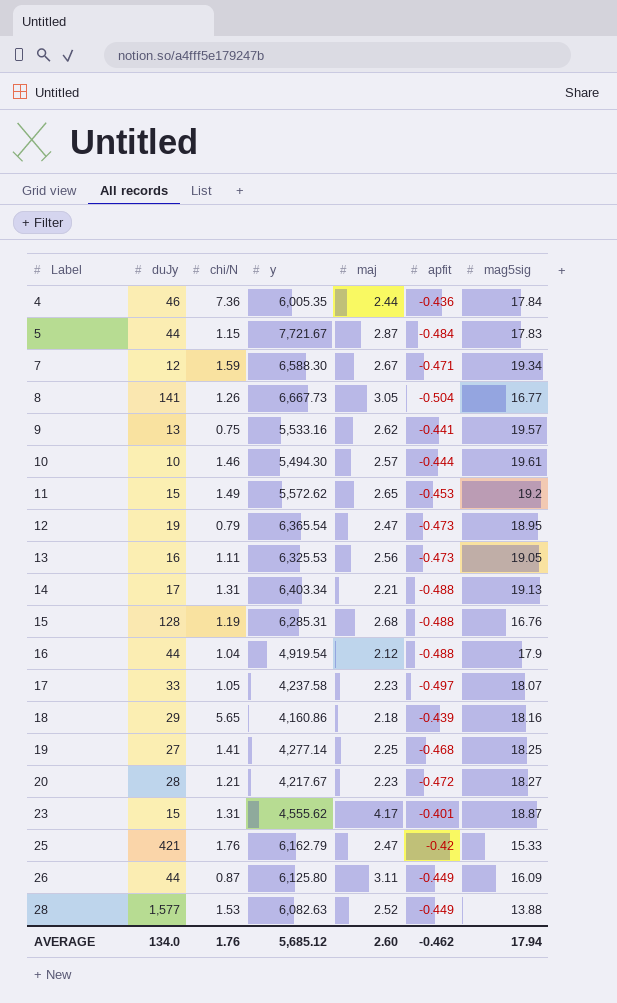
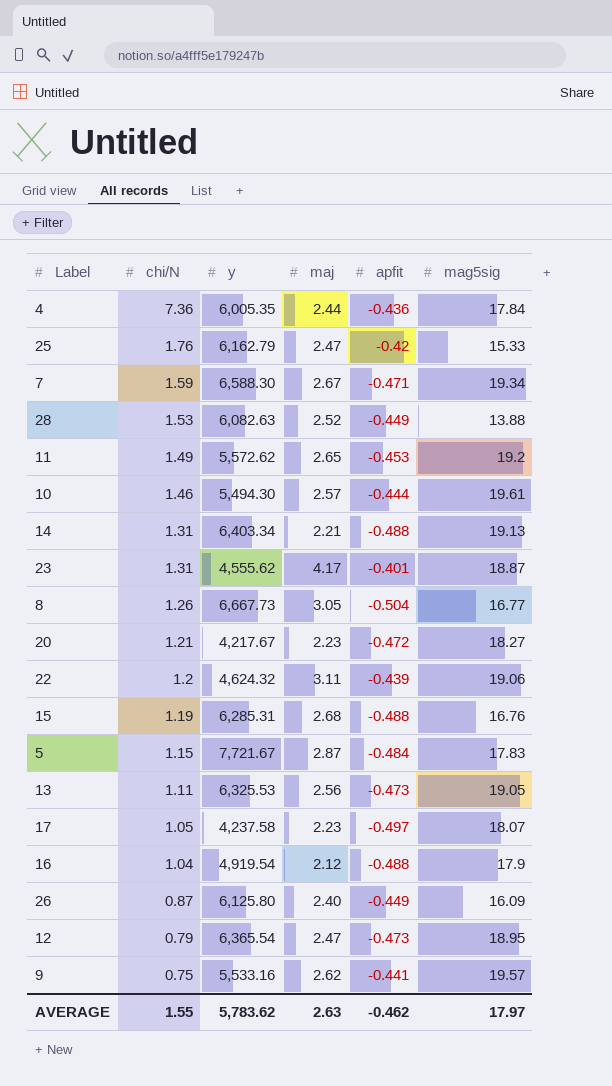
row order: Label ascending -> chi/N descending
column duJy | position: 2 -> none
row 18: 29 | 5.65 | 4,160.86 | 2.18 | -0.439 | 18.16 -> none
row 19: 27 | 1.41 | 4,277.14 | 2.25 | -0.468 | 18.25 -> none
row 22: none -> 1.2 | 4,624.32 | 3.11 | -0.439 | 19.06
26 | maj: 3.11 -> 2.40
AVERAGE | chi/N: 1.76 -> 1.55
AVERAGE | y: 5,685.12 -> 5,783.62
AVERAGE | maj: 2.60 -> 2.63
AVERAGE | mag5sig: 17.94 -> 17.97

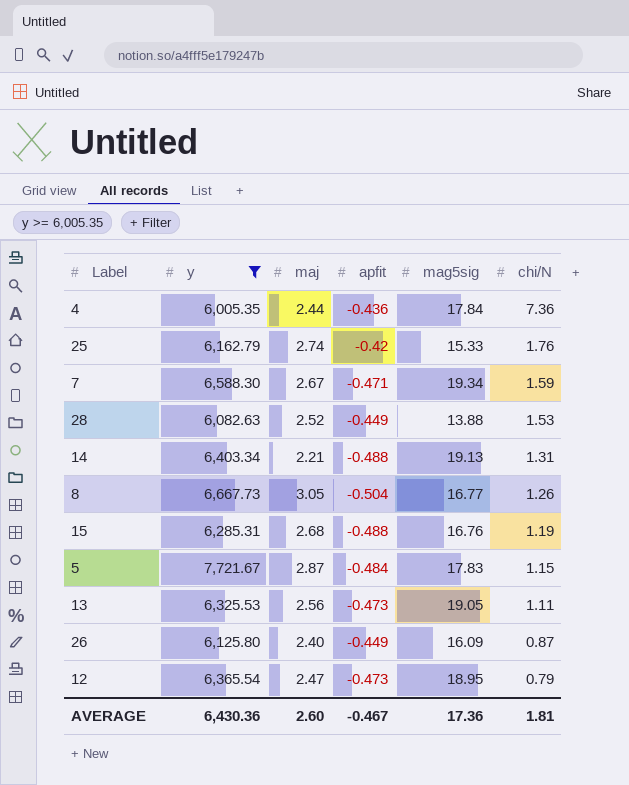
filter: none -> y >= 6,005.35
column chi/N | position: 2 -> 6
25 | maj: 2.47 -> 2.74
AVERAGE | y: 5,783.62 -> 6,430.36
AVERAGE | maj: 2.63 -> 2.60
AVERAGE | apfit: -0.462 -> -0.467
AVERAGE | mag5sig: 17.97 -> 17.36
AVERAGE | chi/N: 1.55 -> 1.81

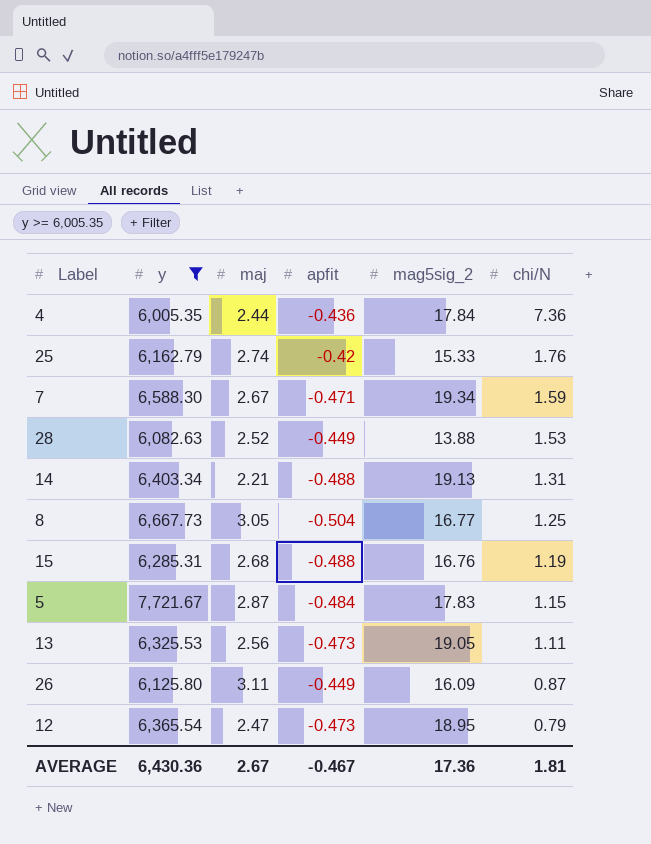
column name: mag5sig -> mag5sig_2
8 | chi/N: 1.26 -> 1.25
26 | maj: 2.40 -> 3.11
AVERAGE | maj: 2.60 -> 2.67

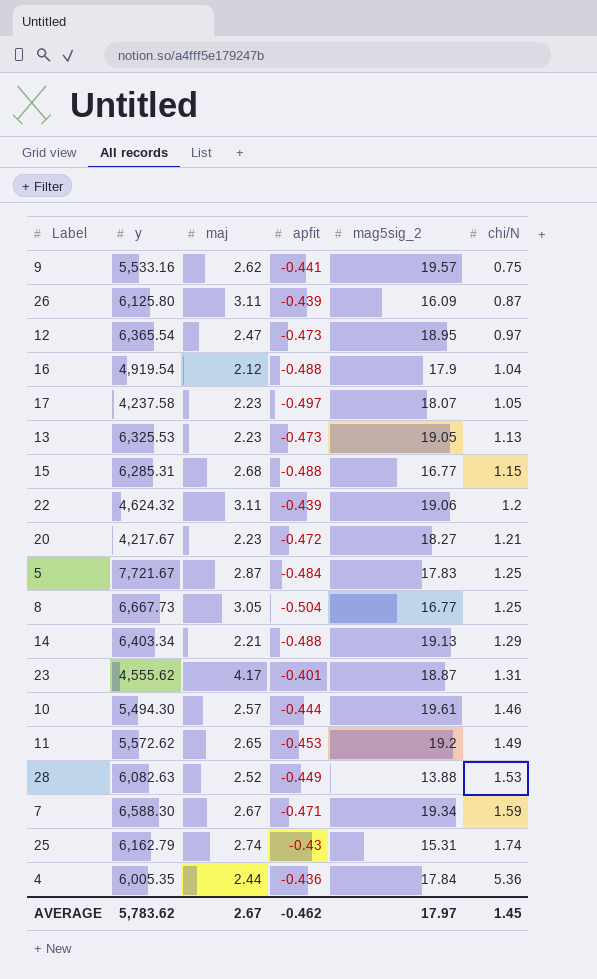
filter: y >= 6,005.35 -> none
row order: chi/N descending -> chi/N ascending
26 | apfit: -0.449 -> -0.439
12 | chi/N: 0.79 -> 0.97
13 | maj: 2.56 -> 2.23
13 | chi/N: 1.11 -> 1.13
15 | mag5sig_2: 16.76 -> 16.77
15 | chi/N: 1.19 -> 1.15
5 | chi/N: 1.15 -> 1.25
14 | chi/N: 1.31 -> 1.29
25 | apfit: -0.42 -> -0.43
25 | mag5sig_2: 15.33 -> 15.31
25 | chi/N: 1.76 -> 1.74
4 | chi/N: 7.36 -> 5.36
AVERAGE | y: 6,430.36 -> 5,783.62
AVERAGE | apfit: -0.467 -> -0.462
AVERAGE | mag5sig_2: 17.36 -> 17.97
AVERAGE | chi/N: 1.81 -> 1.45

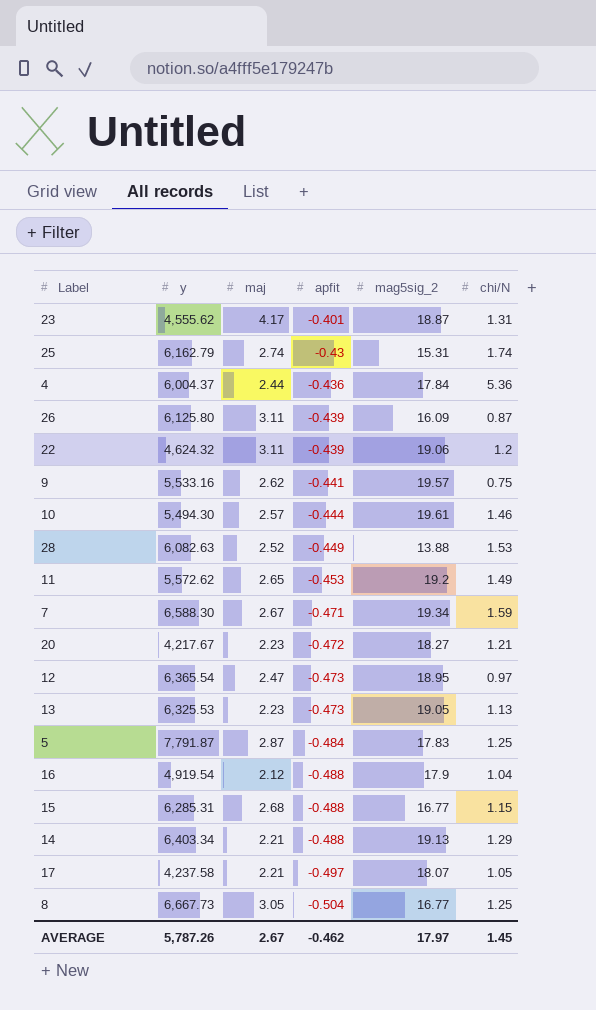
row order: chi/N ascending -> apfit descending
4 | y: 6,005.35 -> 6,004.37
5 | y: 7,721.67 -> 7,791.87
17 | maj: 2.23 -> 2.21
AVERAGE | y: 5,783.62 -> 5,787.26

